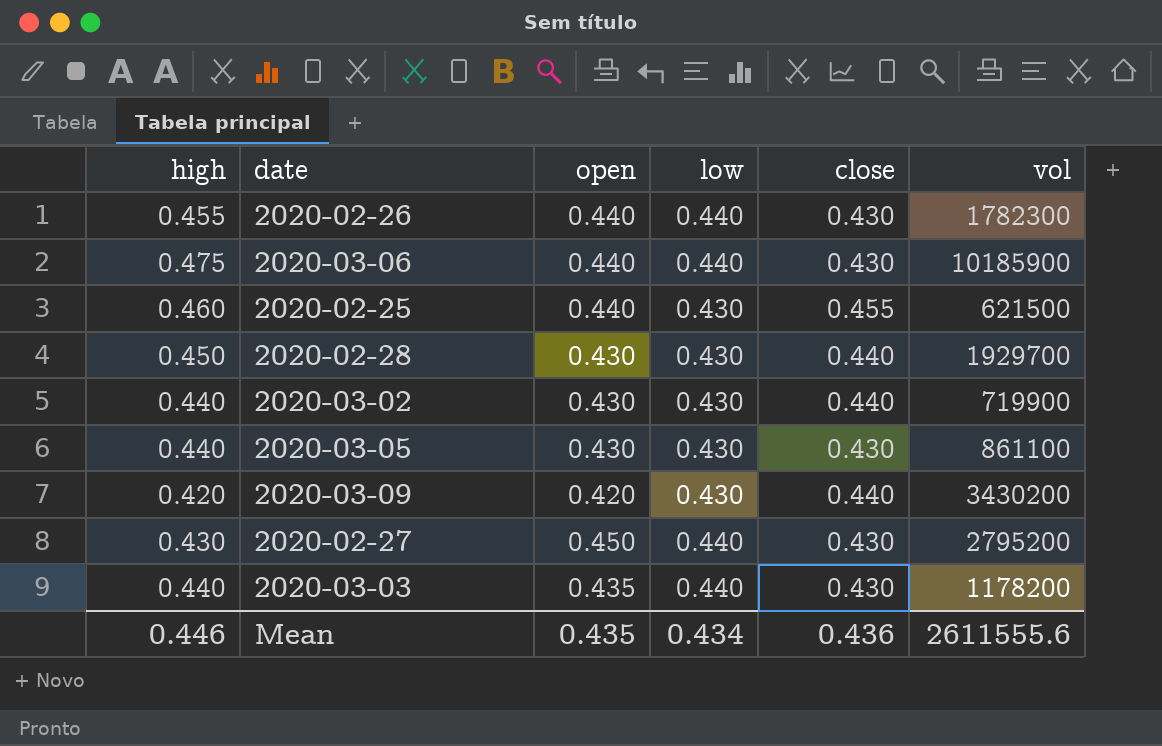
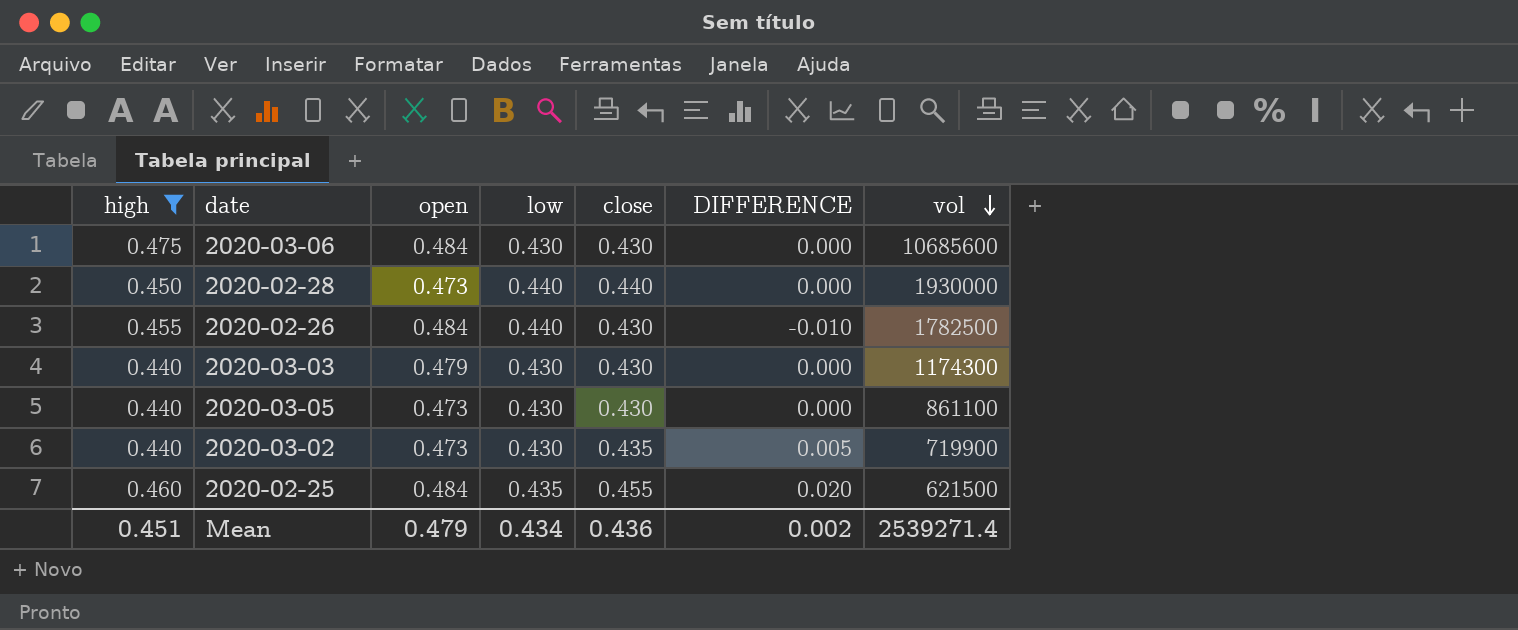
filter: none -> high >= 0.440
row order: none -> vol descending
column DIFFERENCE | formula: none -> [close] - [low]
2020-03-06 | open: 0.440 -> 0.484
2020-03-06 | low: 0.440 -> 0.430
2020-03-06 | vol: 10185900 -> 10685600
2020-02-28 | open: 0.430 -> 0.473
2020-02-28 | low: 0.430 -> 0.440
2020-02-28 | vol: 1929700 -> 1930000
2020-02-26 | open: 0.440 -> 0.484
2020-02-26 | vol: 1782300 -> 1782500
2020-03-03 | open: 0.435 -> 0.479
2020-03-03 | low: 0.440 -> 0.430
2020-03-03 | vol: 1178200 -> 1174300
2020-03-05 | open: 0.430 -> 0.473
2020-03-02 | open: 0.430 -> 0.473
2020-03-02 | close: 0.440 -> 0.435
2020-02-25 | open: 0.440 -> 0.484
2020-02-25 | low: 0.430 -> 0.435
Mean | high: 0.446 -> 0.451
Mean | open: 0.435 -> 0.479
Mean | vol: 2611555.6 -> 2539271.4

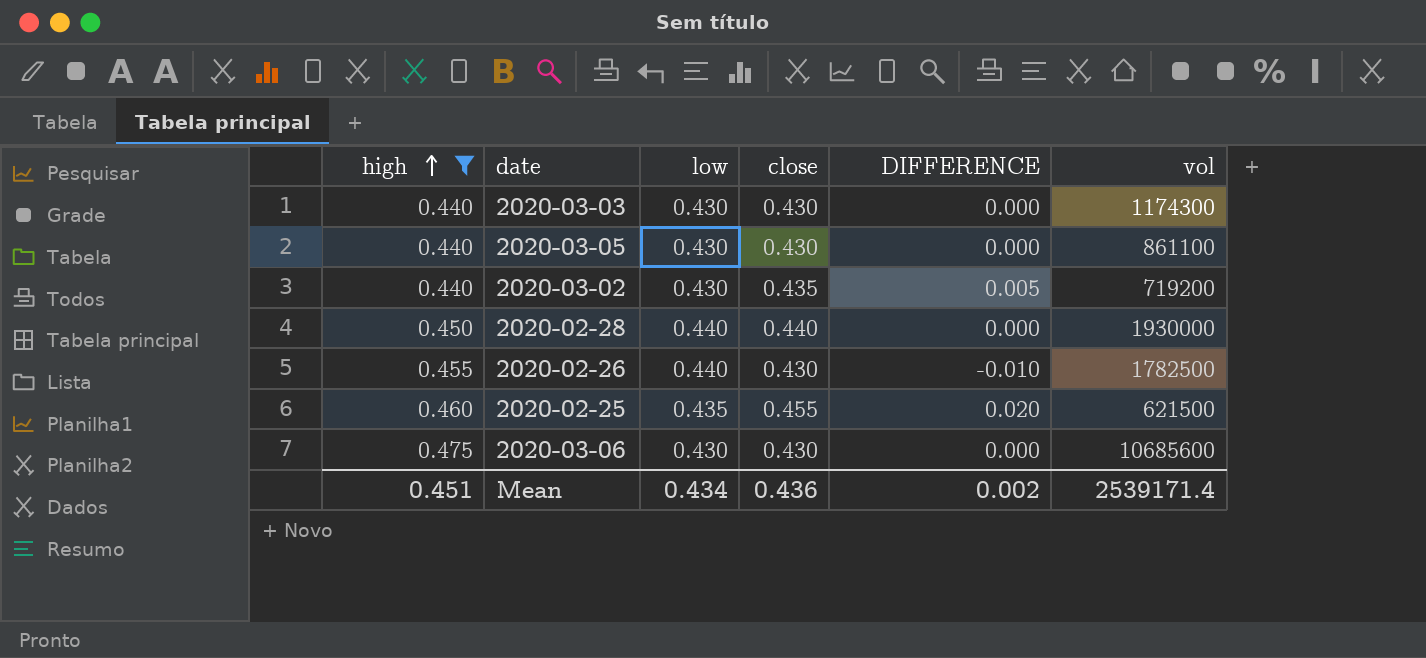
row order: vol descending -> high ascending
column open | position: 3 -> none
2020-03-02 | vol: 719900 -> 719200
Mean | vol: 2539271.4 -> 2539171.4

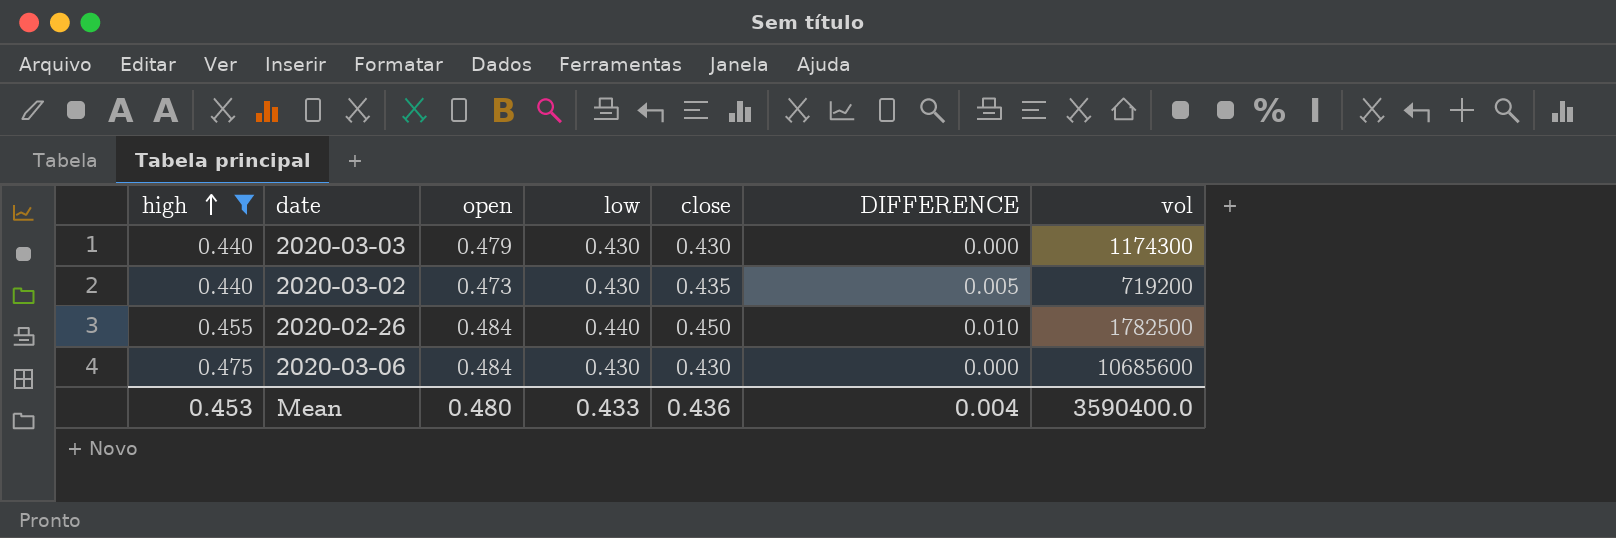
column open | position: none -> 3
row 2020-03-05: 0.440 | 0.430 | 0.430 | 0.000 | 861100 -> none
row 2020-02-28: 0.450 | 0.440 | 0.440 | 0.000 | 1930000 -> none
row 2020-02-25: 0.460 | 0.435 | 0.455 | 0.020 | 621500 -> none
2020-02-26 | close: 0.430 -> 0.450
2020-02-26 | DIFFERENCE: -0.010 -> 0.010
Mean | high: 0.451 -> 0.453
Mean | low: 0.434 -> 0.433
Mean | DIFFERENCE: 0.002 -> 0.004
Mean | vol: 2539171.4 -> 3590400.0

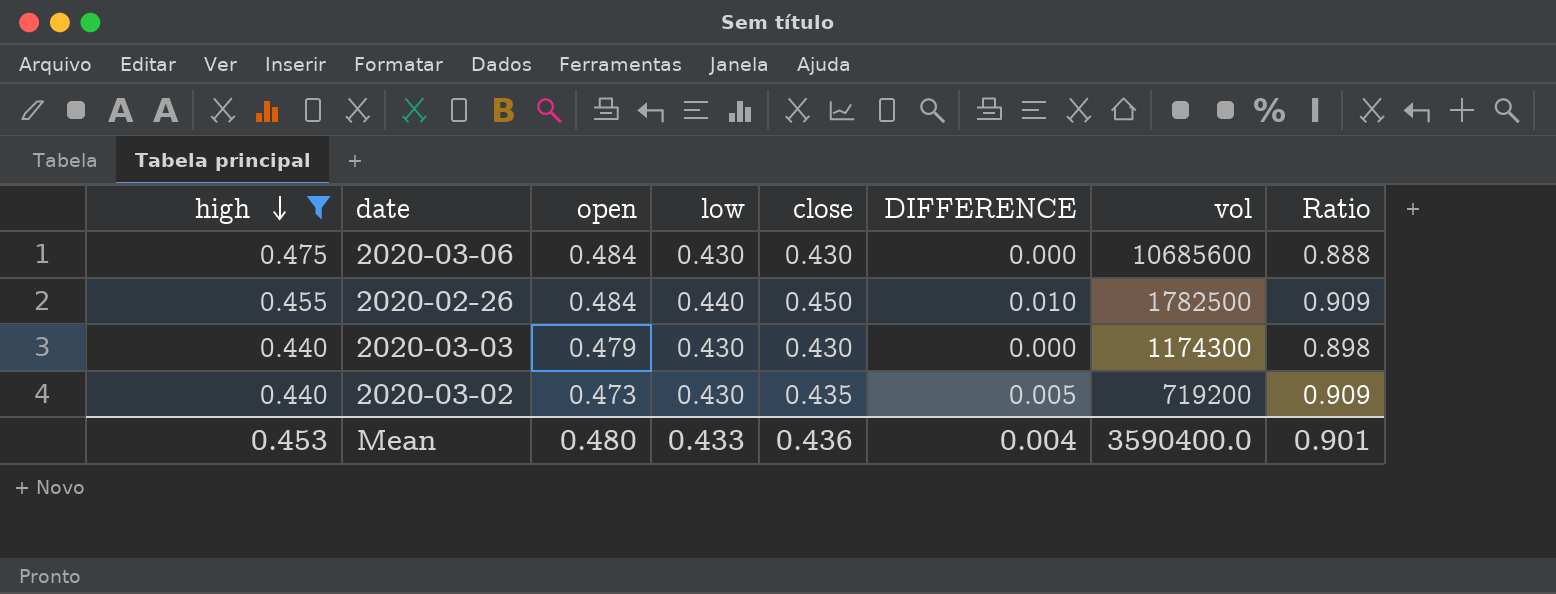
row order: high ascending -> high descending
column Ratio | formula: none -> [low] / [open]

